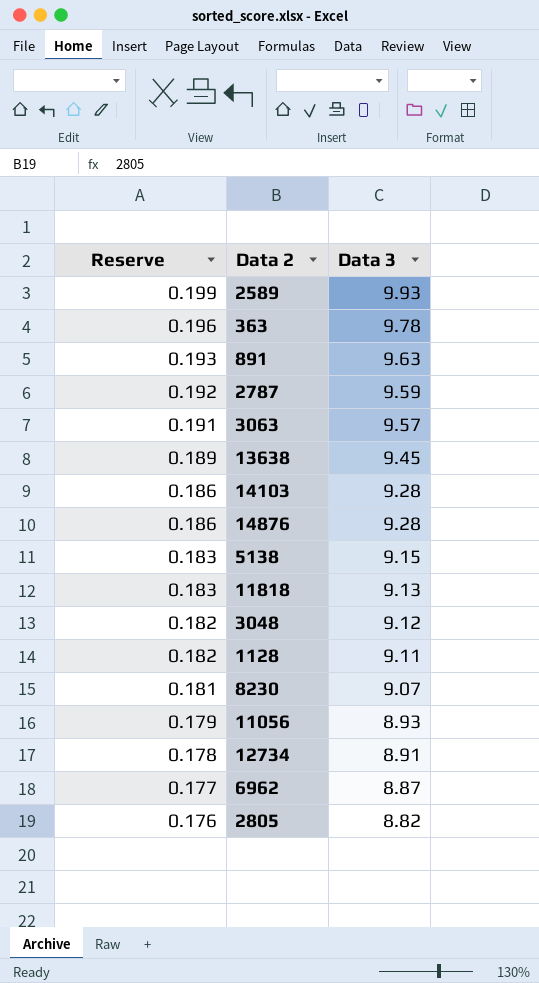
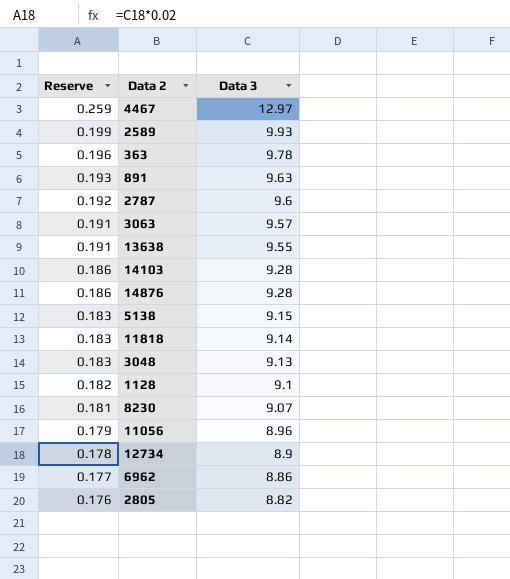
row 4467: none -> 0.259 | 12.97
2787 | Data 3: 9.59 -> 9.6
13638 | Reserve: 0.189 -> 0.191
13638 | Data 3: 9.45 -> 9.55
11818 | Data 3: 9.13 -> 9.14
3048 | Reserve: 0.182 -> 0.183
3048 | Data 3: 9.12 -> 9.13
1128 | Data 3: 9.11 -> 9.1
11056 | Data 3: 8.93 -> 8.96
12734 | Data 3: 8.91 -> 8.9
6962 | Data 3: 8.87 -> 8.86

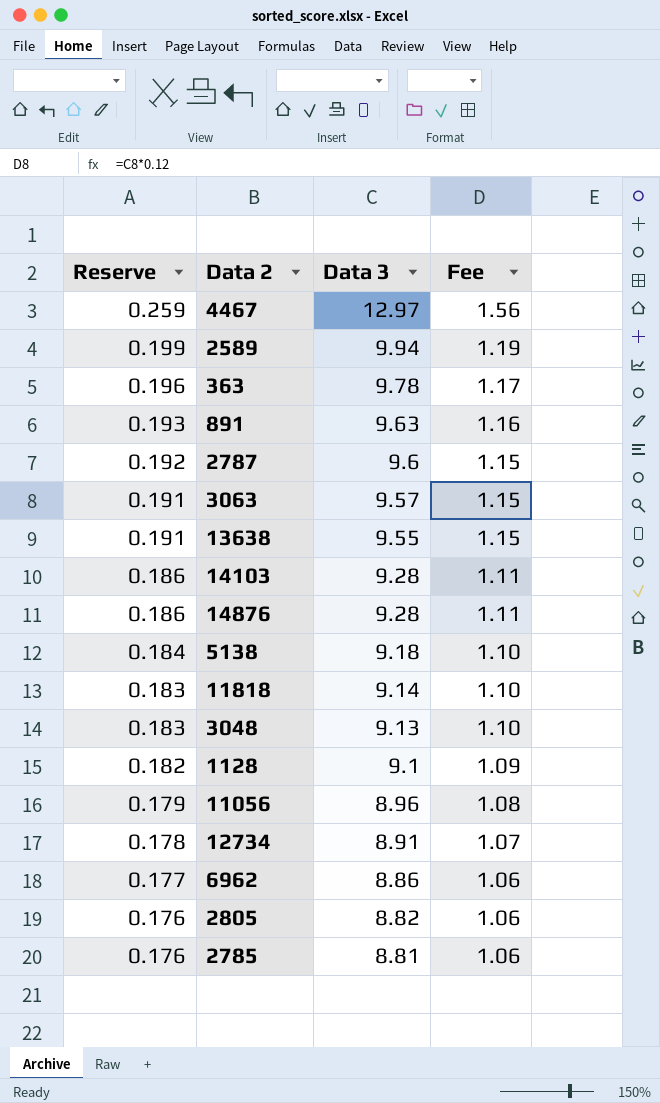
column Fee | formula: none -> [Data 3] * 0.12
row 8230: 0.181 | 9.07 -> none
2589 | Data 3: 9.93 -> 9.94
5138 | Reserve: 0.183 -> 0.184
5138 | Data 3: 9.15 -> 9.18
12734 | Data 3: 8.9 -> 8.91
row 2785: none -> 0.176 | 8.81 | 1.06

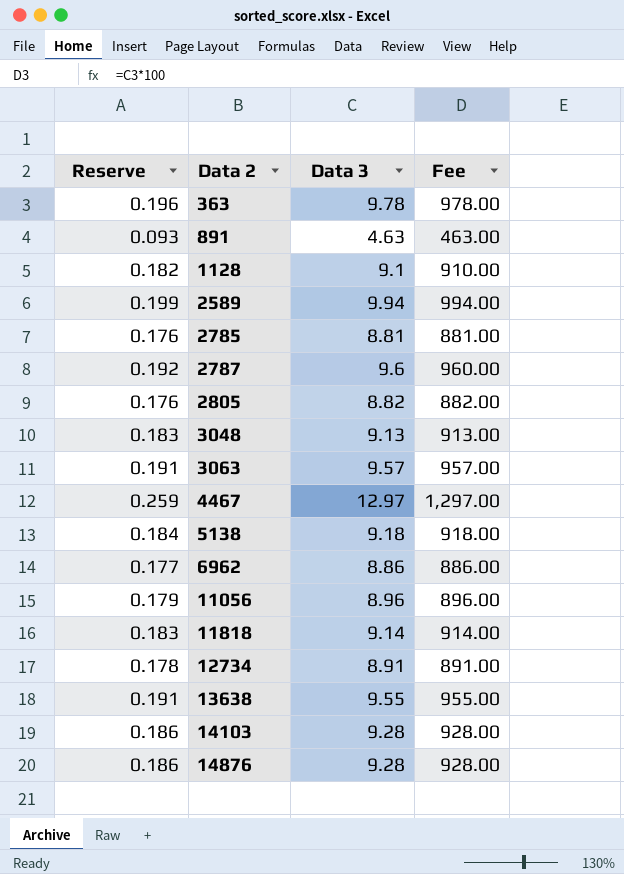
row order: Reserve descending -> Data 2 ascending
column Fee | formula: [Data 3] * 0.12 -> [Data 3] * 100
891 | Reserve: 0.193 -> 0.093
891 | Data 3: 9.63 -> 4.63

